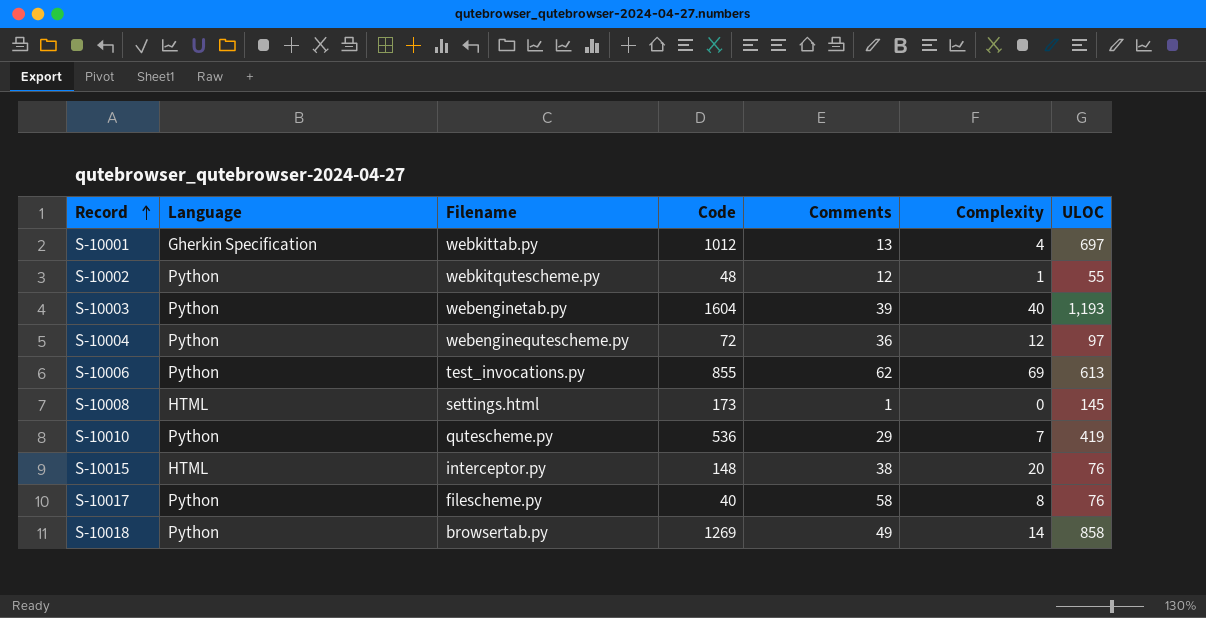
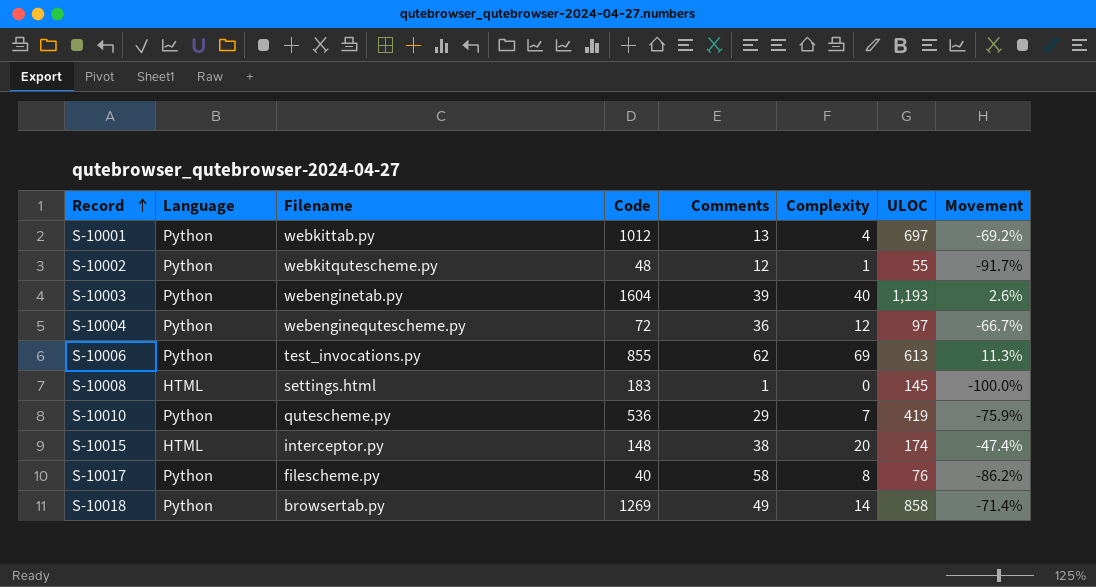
column Movement | formula: none -> ([Complexity] - [Comments]) / [Comments]
S-10001 | Language: Gherkin Specification -> Python
S-10008 | Code: 173 -> 183
S-10015 | ULOC: 76 -> 174

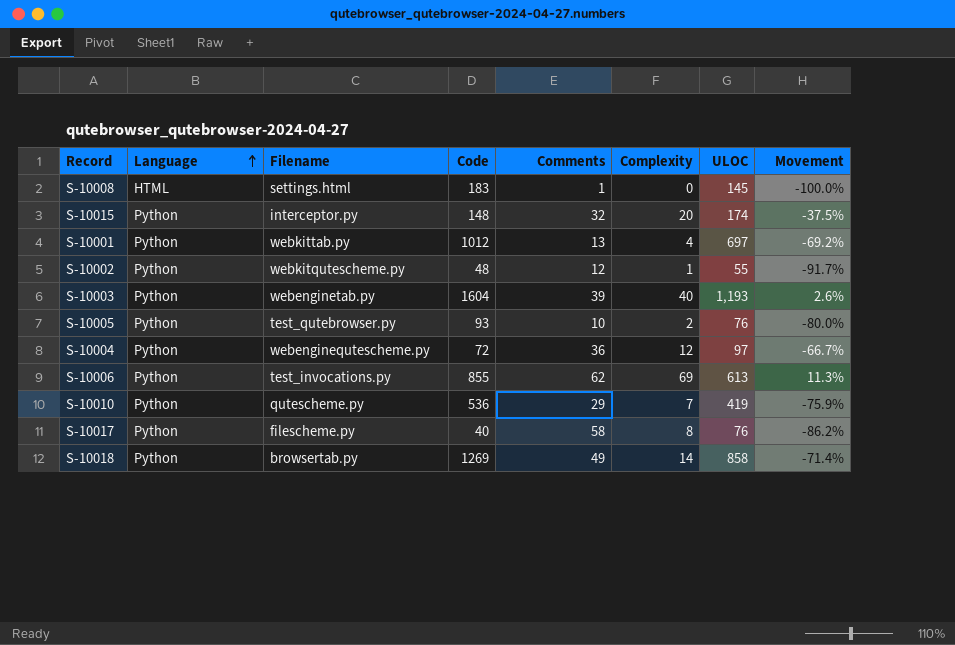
row order: Record ascending -> Language ascending
S-10015 | Language: HTML -> Python
S-10015 | Comments: 38 -> 32
S-10015 | Movement: -47.4% -> -37.5%
row S-10005: none -> Python | test_qutebrowser.py | 93 | 10 | 2 | 76 | -80.0%

